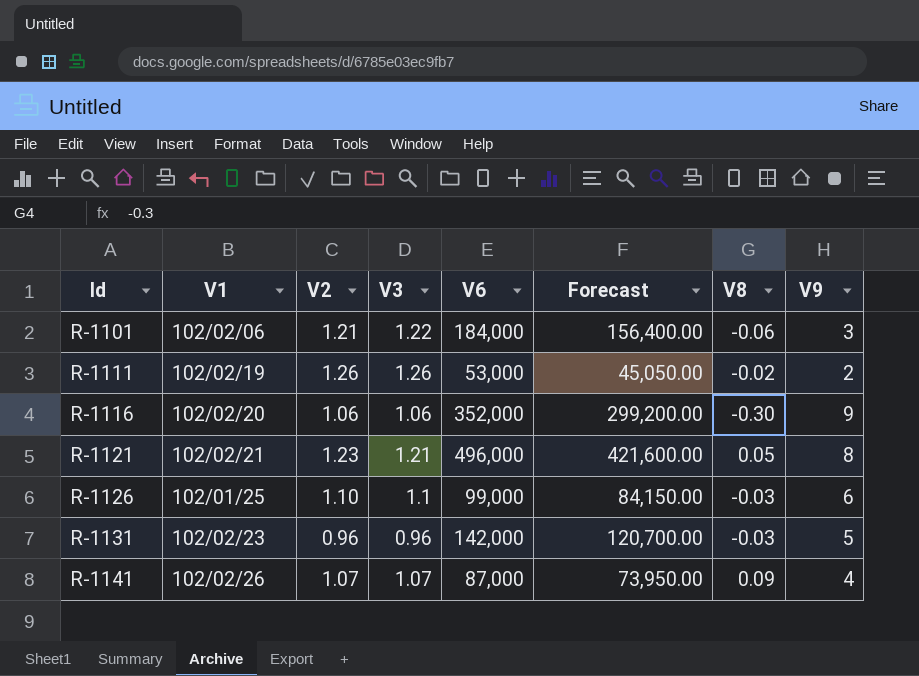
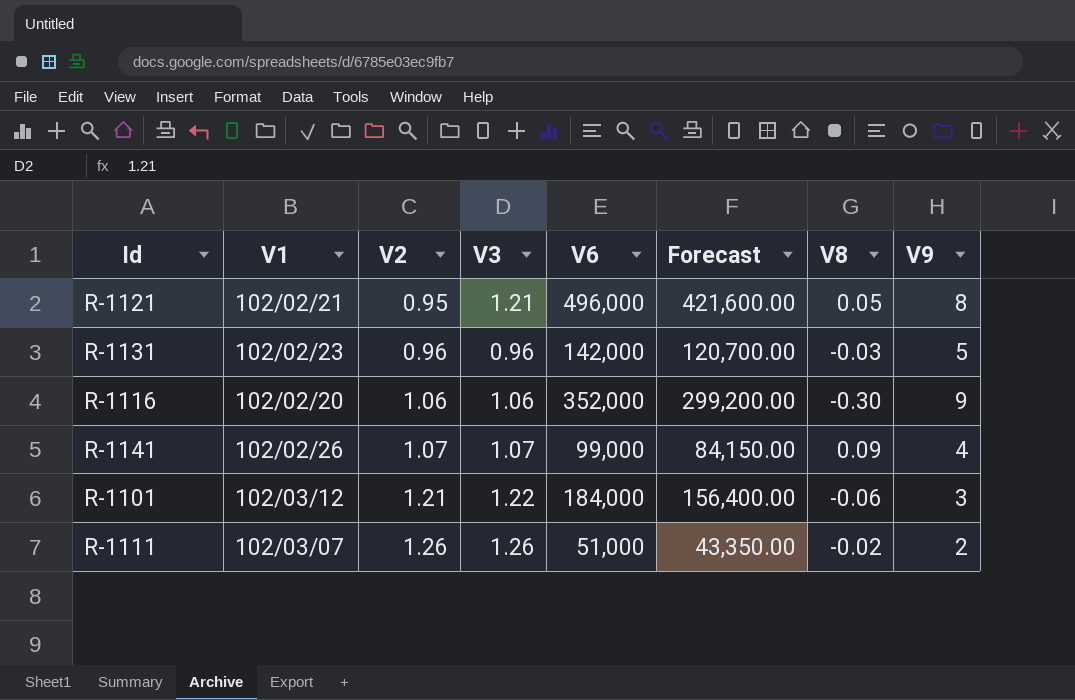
row order: Id ascending -> V2 ascending
row R-1126: 102/01/25 | 1.10 | 1.1 | 99,000 | 84,150.00 | -0.03 | 6 -> none
R-1121 | V2: 1.23 -> 0.95
R-1141 | V6: 87,000 -> 99,000
R-1141 | Forecast: 73,950.00 -> 84,150.00
R-1101 | V1: 102/02/06 -> 102/03/12
R-1111 | V1: 102/02/19 -> 102/03/07
R-1111 | V6: 53,000 -> 51,000
R-1111 | Forecast: 45,050.00 -> 43,350.00

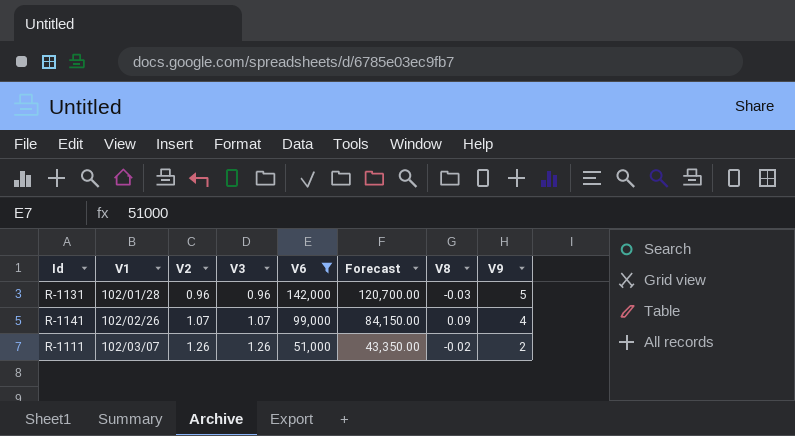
filter: none -> V6 <= 142,000
R-1131 | V1: 102/02/23 -> 102/01/28

